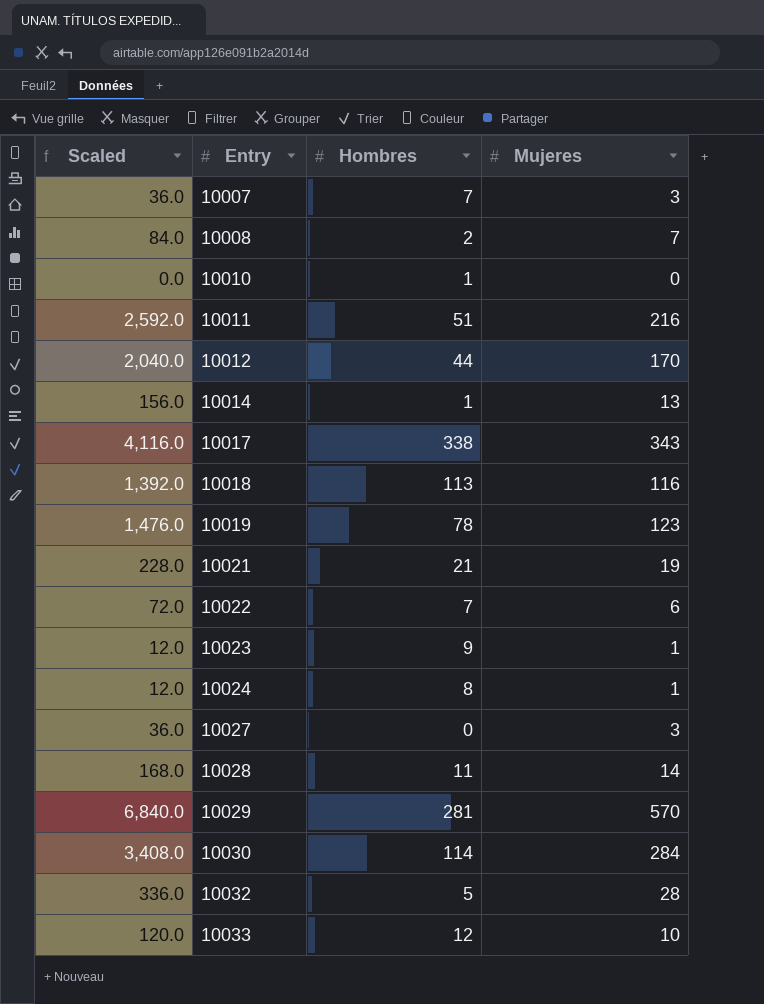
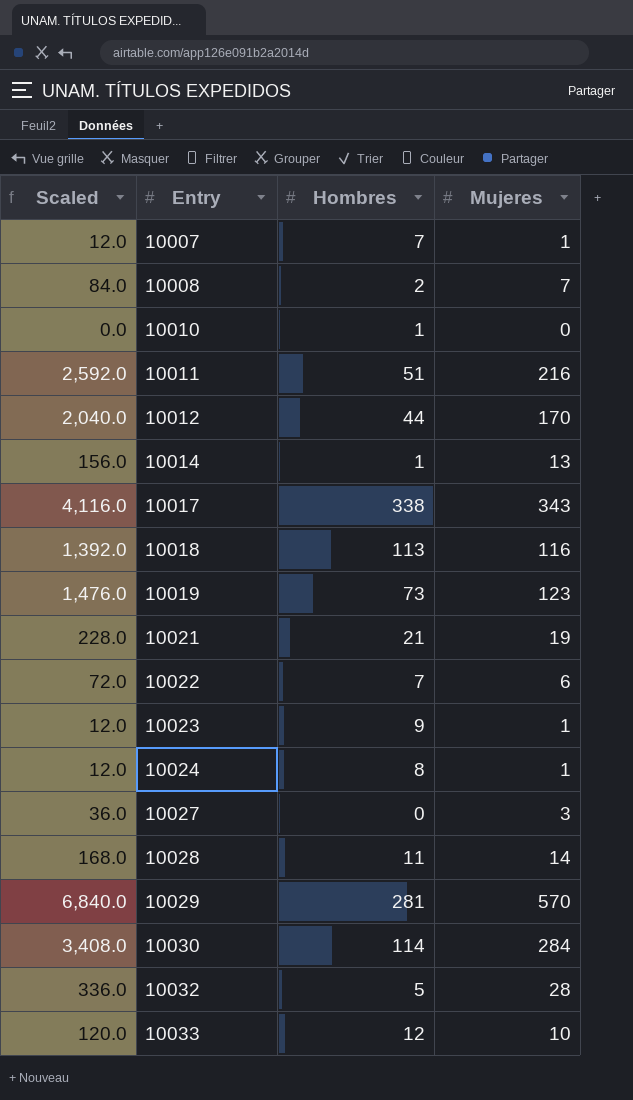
10007 | Scaled: 36.0 -> 12.0
10007 | Mujeres: 3 -> 1
10019 | Hombres: 78 -> 73

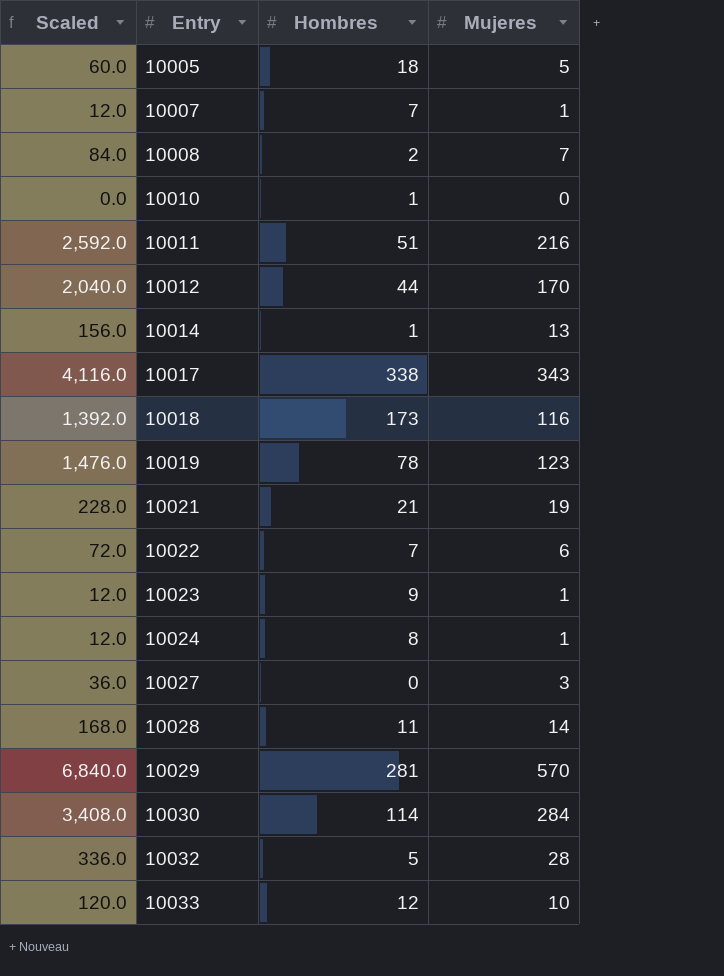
row 10005: none -> 60.0 | 18 | 5
10018 | Hombres: 113 -> 173
10019 | Hombres: 73 -> 78

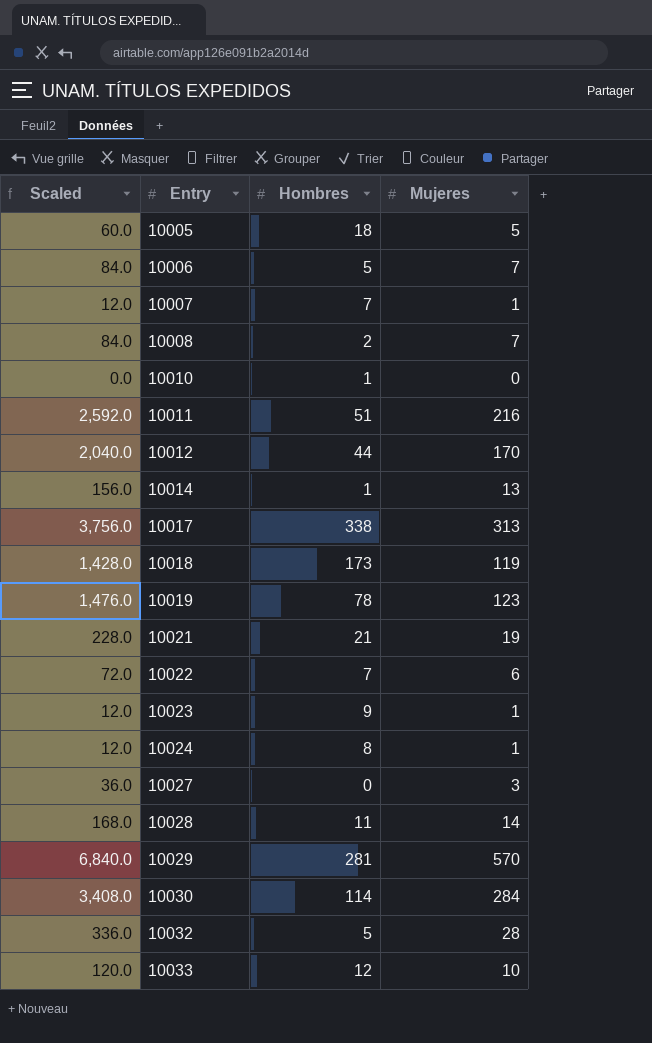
row 10006: none -> 84.0 | 5 | 7
10017 | Scaled: 4,116.0 -> 3,756.0
10017 | Mujeres: 343 -> 313
10018 | Scaled: 1,392.0 -> 1,428.0
10018 | Mujeres: 116 -> 119

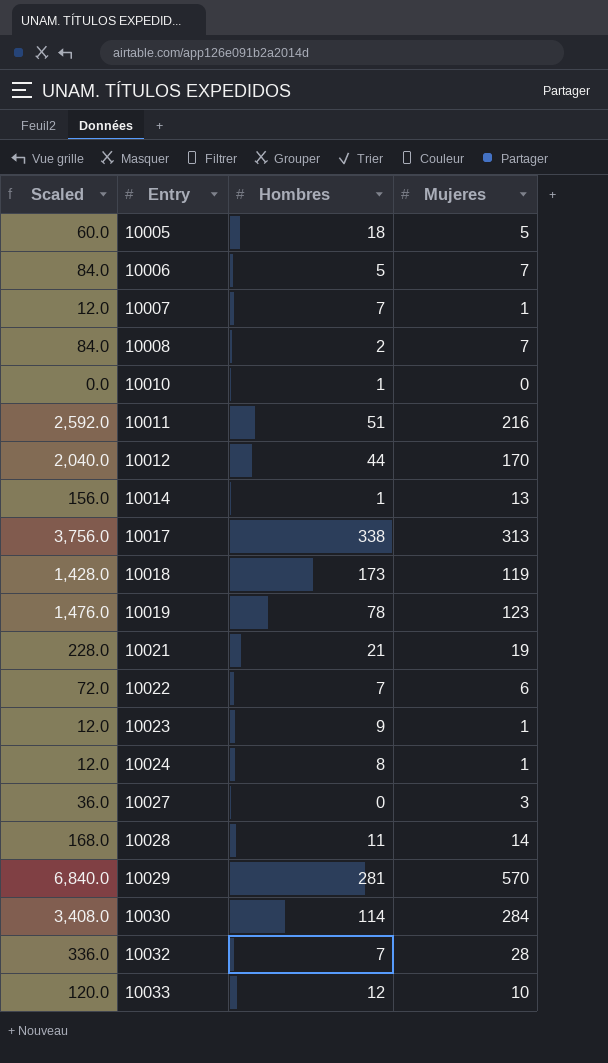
10032 | Hombres: 5 -> 7

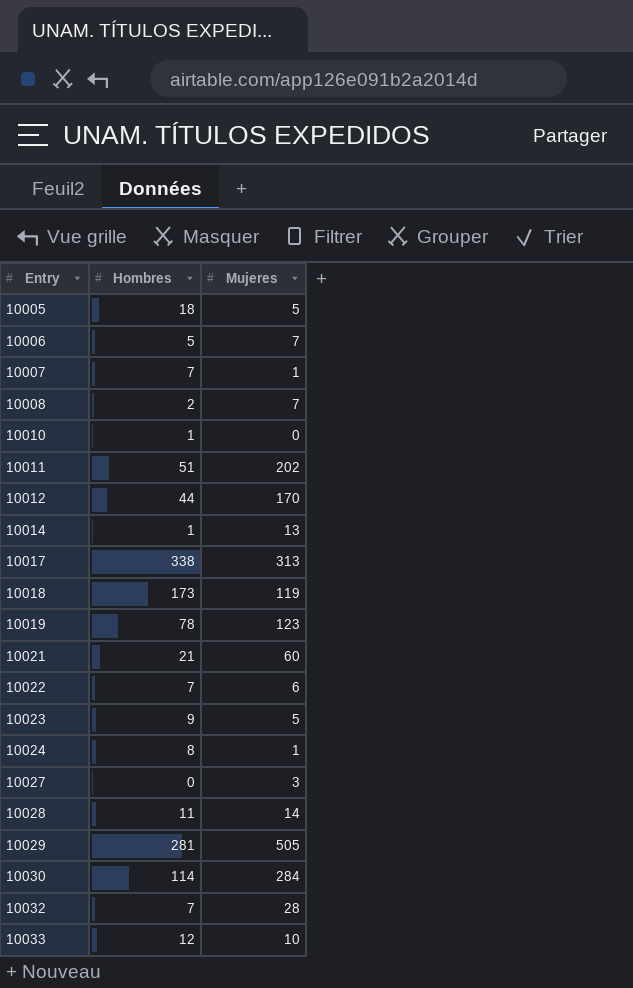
column Scaled | formula: [Mujeres] * 12 -> none
10011 | Mujeres: 216 -> 202
10021 | Mujeres: 19 -> 60
10023 | Mujeres: 1 -> 5
10029 | Mujeres: 570 -> 505

